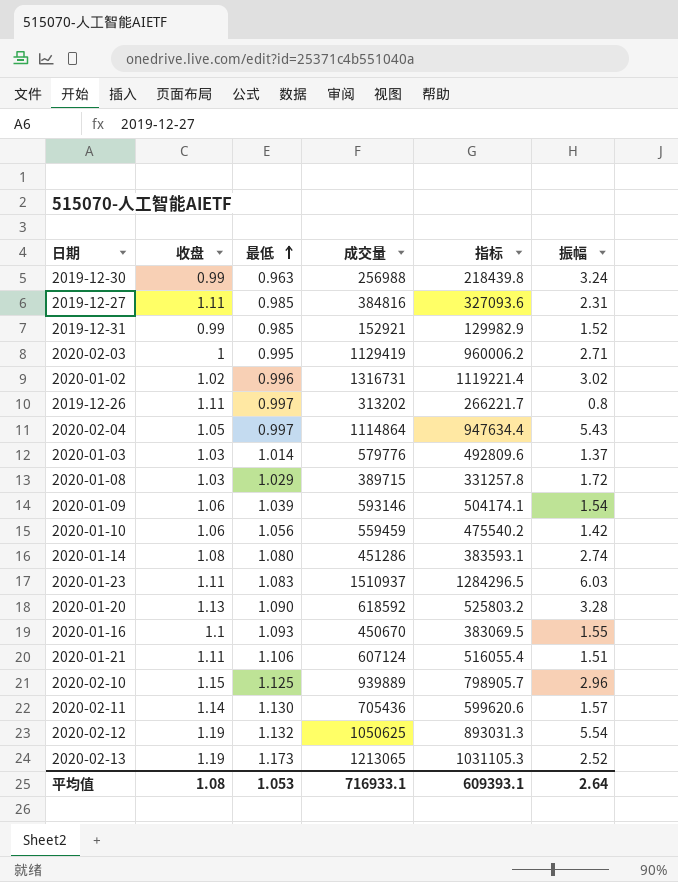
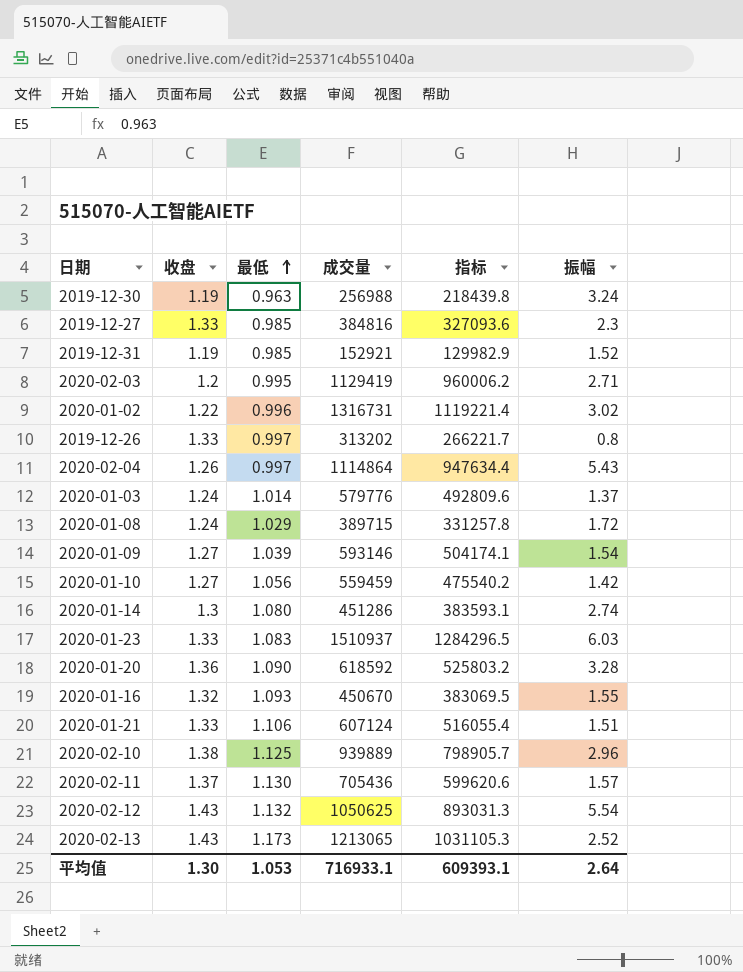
2019-12-30 | 收盘: 0.99 -> 1.19
2019-12-27 | 收盘: 1.11 -> 1.33
2019-12-27 | 振幅: 2.31 -> 2.3
2019-12-31 | 收盘: 0.99 -> 1.19
2020-02-03 | 收盘: 1 -> 1.2
2020-01-02 | 收盘: 1.02 -> 1.22
2019-12-26 | 收盘: 1.11 -> 1.33
2020-02-04 | 收盘: 1.05 -> 1.26
2020-01-03 | 收盘: 1.03 -> 1.24
2020-01-08 | 收盘: 1.03 -> 1.24
2020-01-09 | 收盘: 1.06 -> 1.27
2020-01-10 | 收盘: 1.06 -> 1.27
2020-01-14 | 收盘: 1.08 -> 1.3
2020-01-23 | 收盘: 1.11 -> 1.33
2020-01-20 | 收盘: 1.13 -> 1.36
2020-01-16 | 收盘: 1.1 -> 1.32
2020-01-21 | 收盘: 1.11 -> 1.33
2020-02-10 | 收盘: 1.15 -> 1.38
2020-02-11 | 收盘: 1.14 -> 1.37
2020-02-12 | 收盘: 1.19 -> 1.43
2020-02-13 | 收盘: 1.19 -> 1.43
平均值 | 收盘: 1.08 -> 1.30

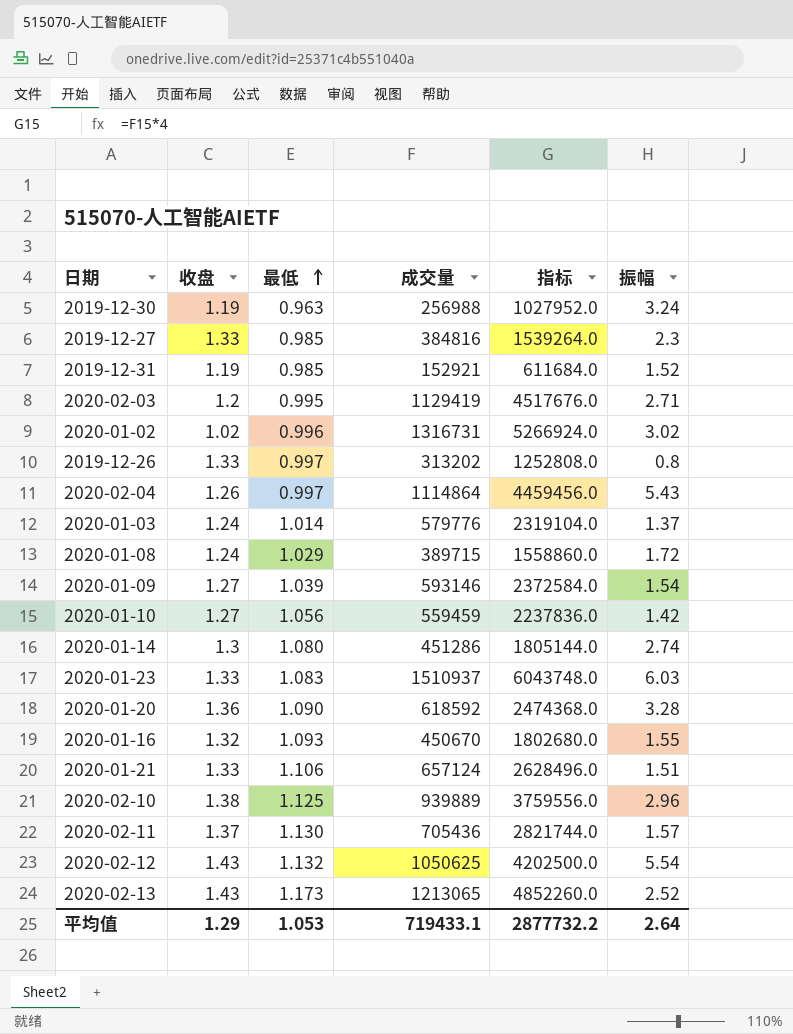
column 指标 | formula: [成交量] * 0.85 -> [成交量] * 4
2020-01-02 | 收盘: 1.22 -> 1.02
2020-01-21 | 成交量: 607124 -> 657124
平均值 | 收盘: 1.30 -> 1.29
平均值 | 成交量: 716933.1 -> 719433.1
平均值 | 指标: 609393.1 -> 2877732.2

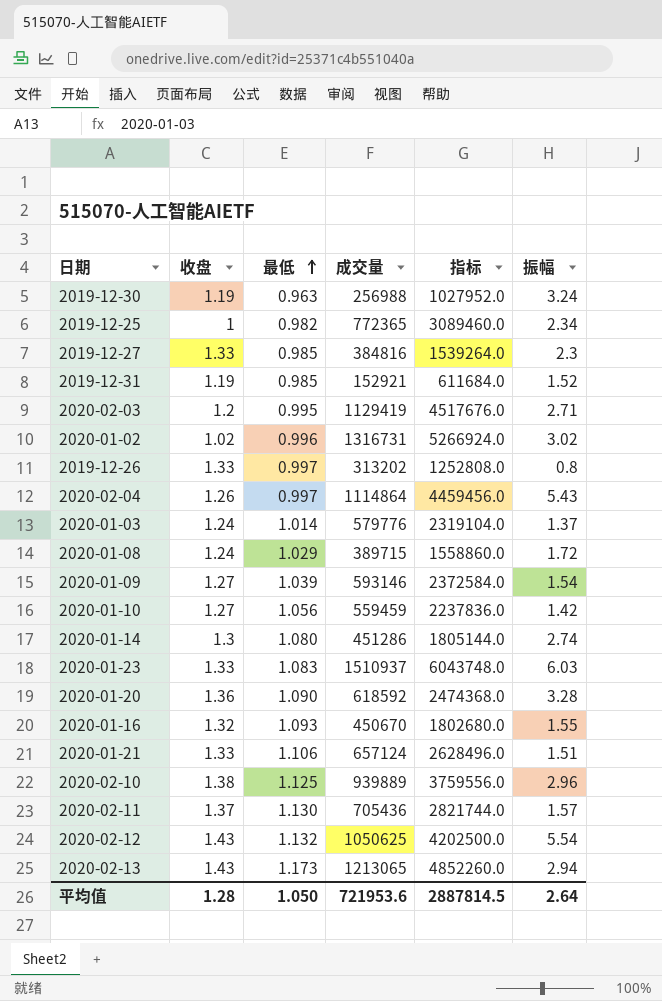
row 2019-12-25: none -> 1 | 0.982 | 772365 | 3089460.0 | 2.34
2020-02-13 | 振幅: 2.52 -> 2.94
平均值 | 收盘: 1.29 -> 1.28
平均值 | 最低: 1.053 -> 1.050
平均值 | 成交量: 719433.1 -> 721953.6
平均值 | 指标: 2877732.2 -> 2887814.5

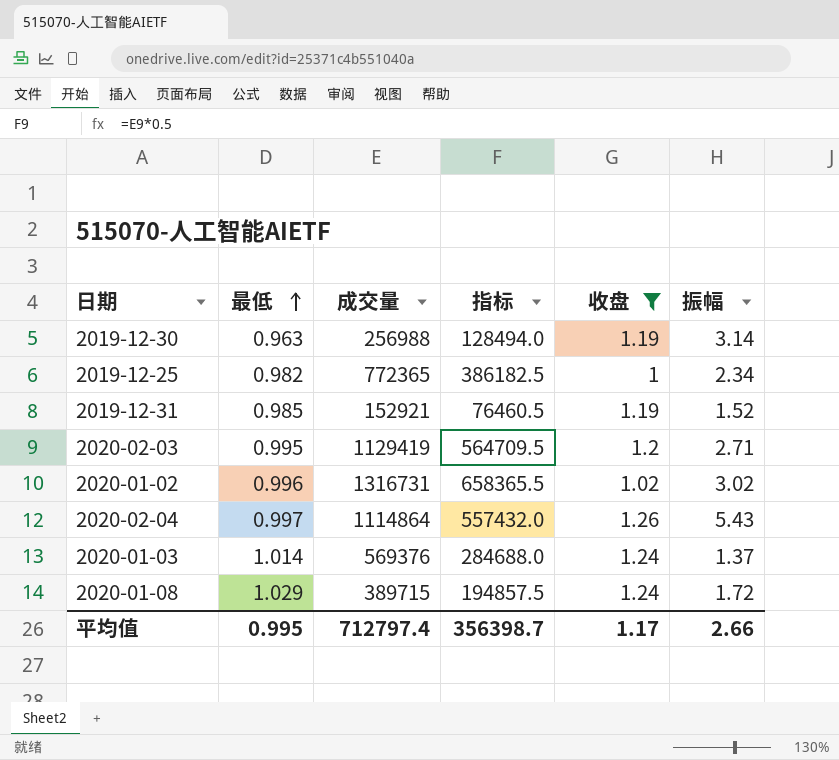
filter: none -> 收盘 <= 1.26
column 指标 | formula: [成交量] * 4 -> [成交量] * 0.5
column 收盘 | position: 2 -> 5
2019-12-30 | 振幅: 3.24 -> 3.14
2020-01-03 | 成交量: 579776 -> 569376
平均值 | 最低: 1.050 -> 0.995
平均值 | 成交量: 721953.6 -> 712797.4
平均值 | 指标: 2887814.5 -> 356398.7
平均值 | 收盘: 1.28 -> 1.17
平均值 | 振幅: 2.64 -> 2.66

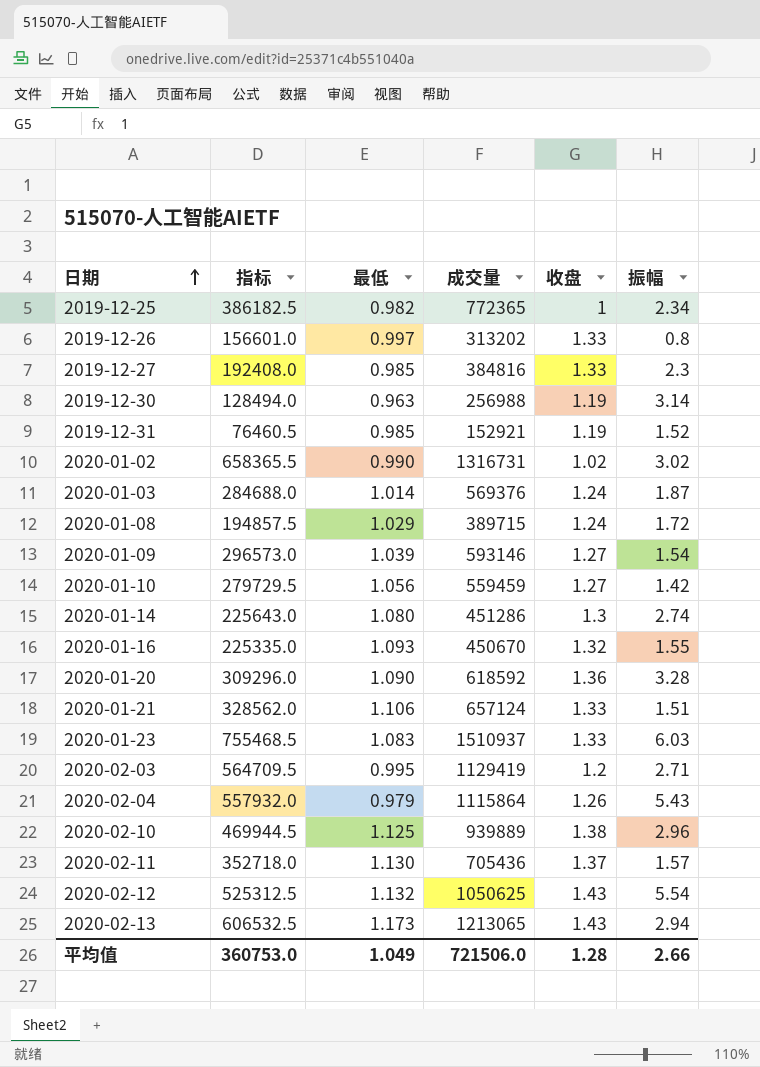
filter: 收盘 <= 1.26 -> none
row order: 最低 ascending -> 日期 ascending
column 指标 | position: 4 -> 2
2020-01-02 | 最低: 0.996 -> 0.990
2020-01-03 | 振幅: 1.37 -> 1.87
2020-02-04 | 指标: 557432.0 -> 557932.0
2020-02-04 | 最低: 0.997 -> 0.979
2020-02-04 | 成交量: 1114864 -> 1115864
平均值 | 指标: 356398.7 -> 360753.0
平均值 | 最低: 0.995 -> 1.049
平均值 | 成交量: 712797.4 -> 721506.0
平均值 | 收盘: 1.17 -> 1.28

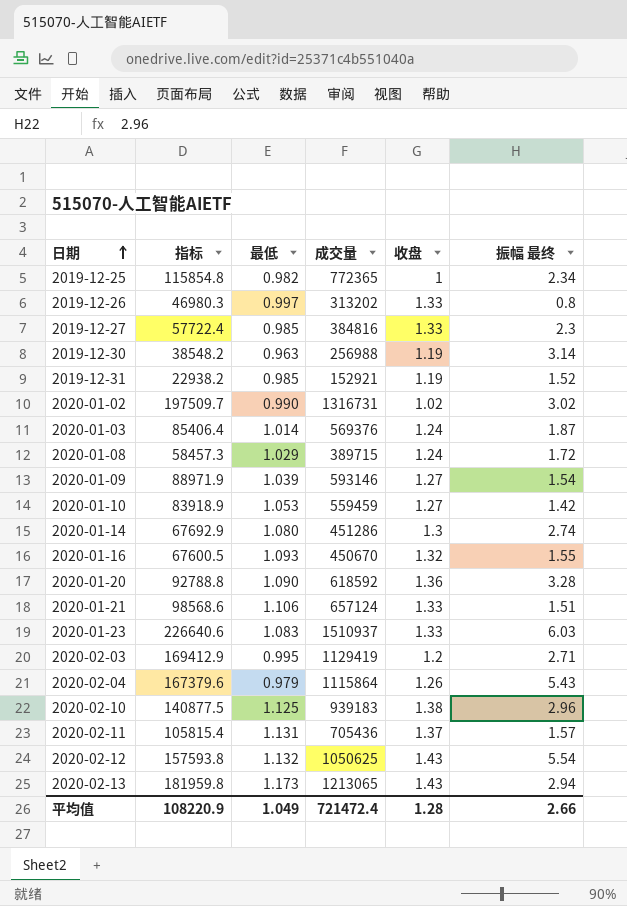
column 指标 | formula: [成交量] * 0.5 -> [成交量] * 0.15
column name: 振幅 -> 振幅 最终
2020-01-10 | 最低: 1.056 -> 1.053
2020-02-10 | 成交量: 939889 -> 939183
2020-02-11 | 最低: 1.130 -> 1.131
平均值 | 指标: 360753.0 -> 108220.9
平均值 | 成交量: 721506.0 -> 721472.4

